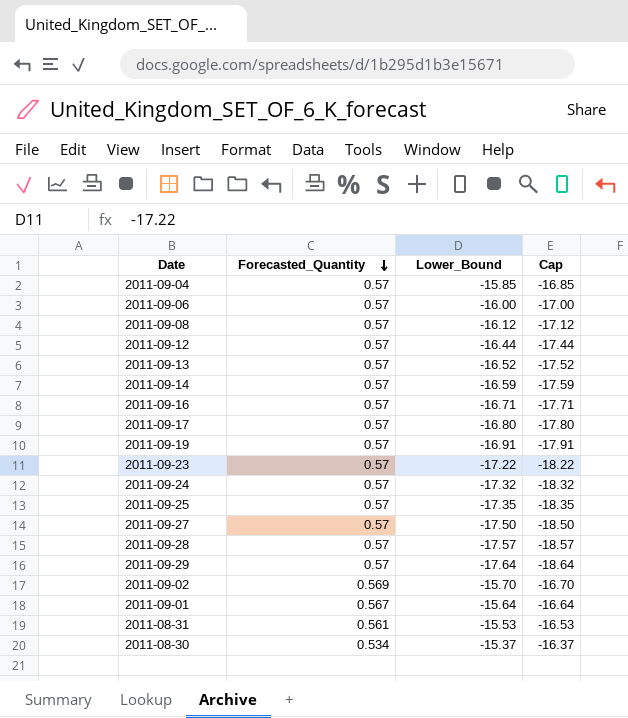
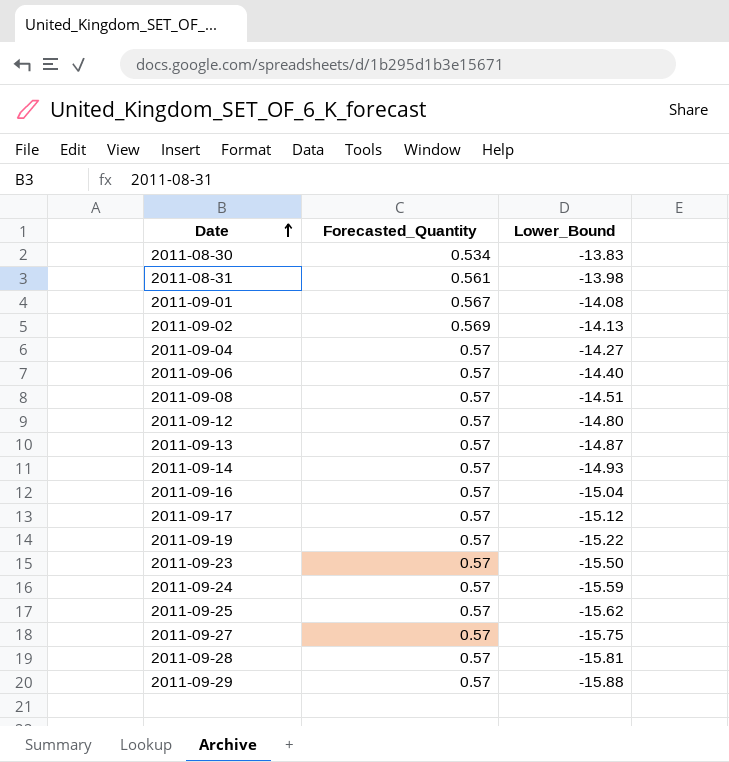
row order: Forecasted_Quantity descending -> Date ascending
column Cap | formula: [Lower_Bound] - 1 -> none
2011-08-30 | Lower_Bound: -15.37 -> -13.83
2011-08-31 | Lower_Bound: -15.53 -> -13.98
2011-09-01 | Lower_Bound: -15.64 -> -14.08
2011-09-02 | Lower_Bound: -15.70 -> -14.13
2011-09-04 | Lower_Bound: -15.85 -> -14.27
2011-09-06 | Lower_Bound: -16.00 -> -14.40
2011-09-08 | Lower_Bound: -16.12 -> -14.51
2011-09-12 | Lower_Bound: -16.44 -> -14.80
2011-09-13 | Lower_Bound: -16.52 -> -14.87
2011-09-14 | Lower_Bound: -16.59 -> -14.93
2011-09-16 | Lower_Bound: -16.71 -> -15.04
2011-09-17 | Lower_Bound: -16.80 -> -15.12
2011-09-19 | Lower_Bound: -16.91 -> -15.22
2011-09-23 | Lower_Bound: -17.22 -> -15.50
2011-09-24 | Lower_Bound: -17.32 -> -15.59
2011-09-25 | Lower_Bound: -17.35 -> -15.62
2011-09-27 | Lower_Bound: -17.50 -> -15.75
2011-09-28 | Lower_Bound: -17.57 -> -15.81
2011-09-29 | Lower_Bound: -17.64 -> -15.88

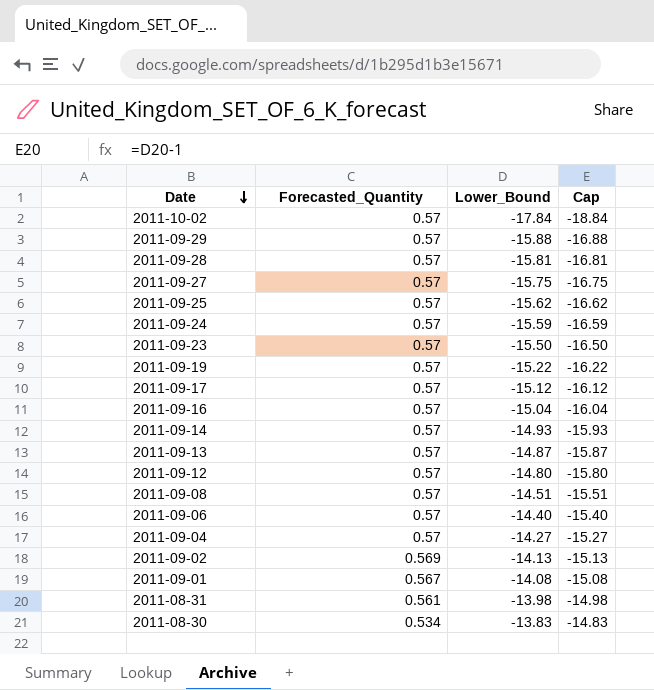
row order: Date ascending -> Date descending
column Cap | formula: none -> [Lower_Bound] - 1
row 2011-10-02: none -> 0.57 | -17.84 | -18.84

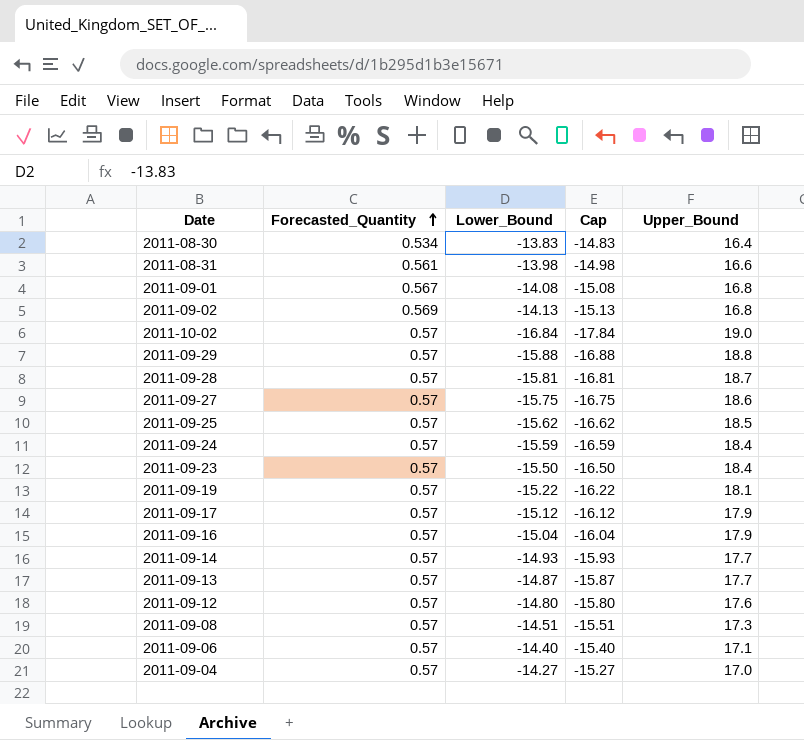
row order: Date descending -> Forecasted_Quantity ascending
column Upper_Bound | position: none -> 5
2011-10-02 | Lower_Bound: -17.84 -> -16.84
2011-10-02 | Cap: -18.84 -> -17.84

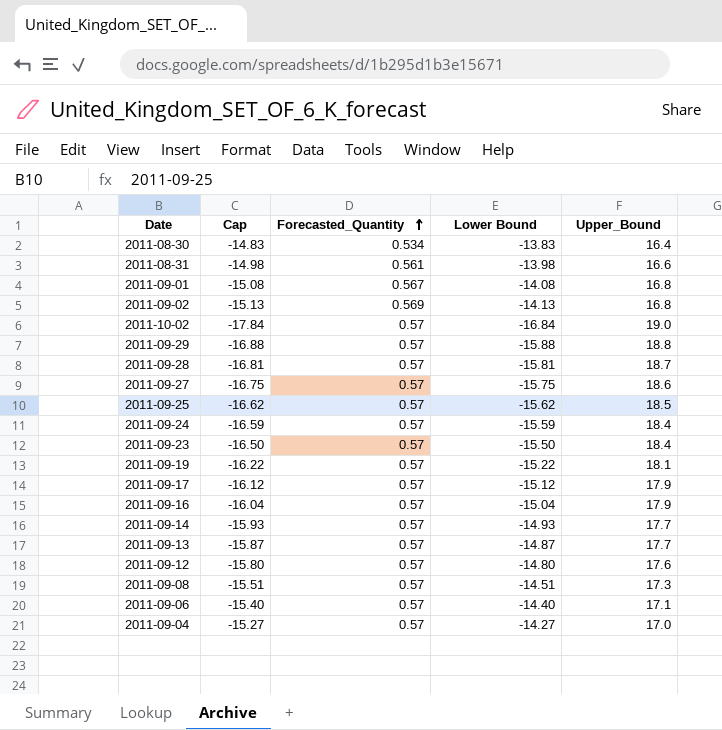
column Cap | position: 4 -> 2
column name: Lower_Bound -> Lower Bound

